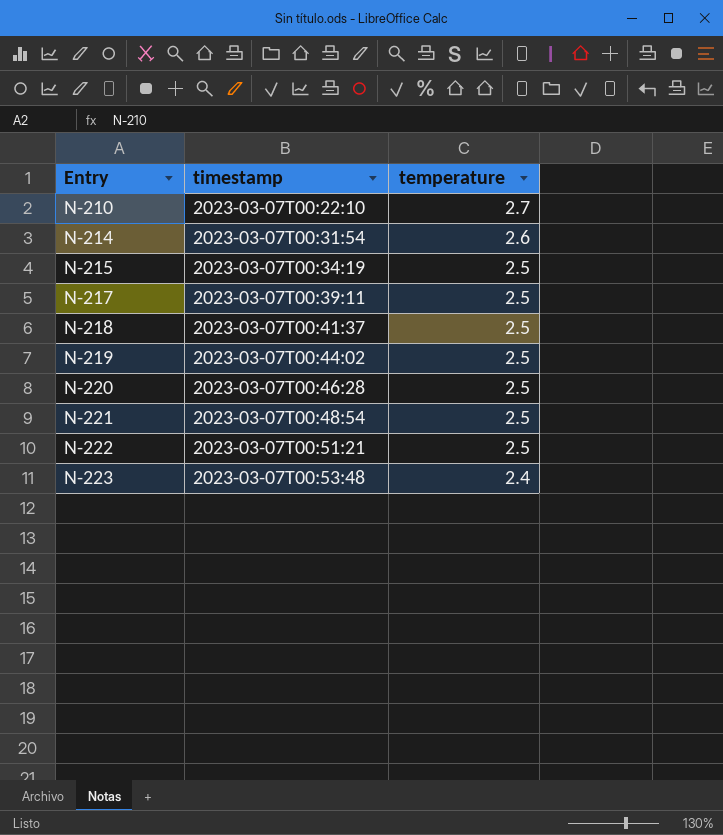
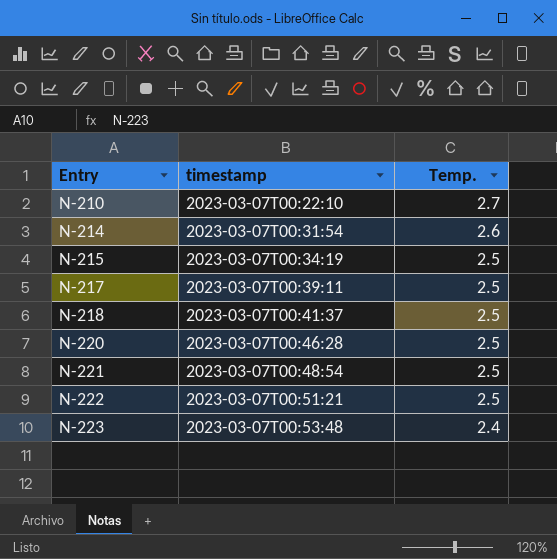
column name: temperature -> Temp.
row N-219: 2023-03-07T00:44:02 | 2.5 -> none

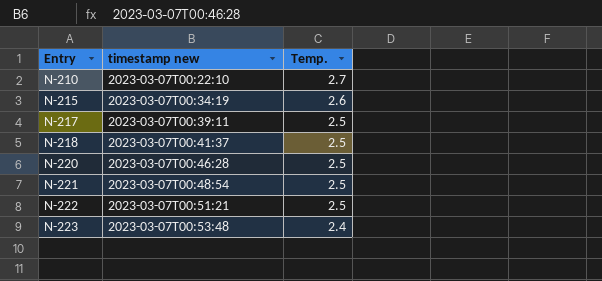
column name: timestamp -> timestamp new
row N-214: 2023-03-07T00:31:54 | 2.6 -> none
N-215 | Temp.: 2.5 -> 2.6

